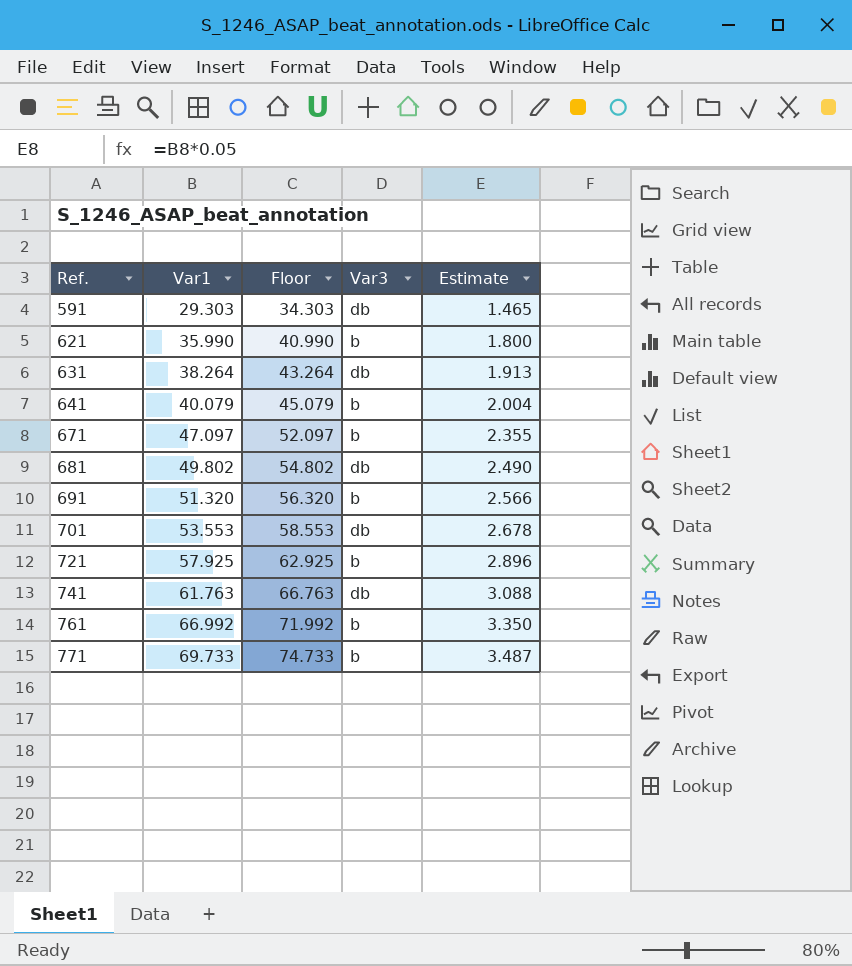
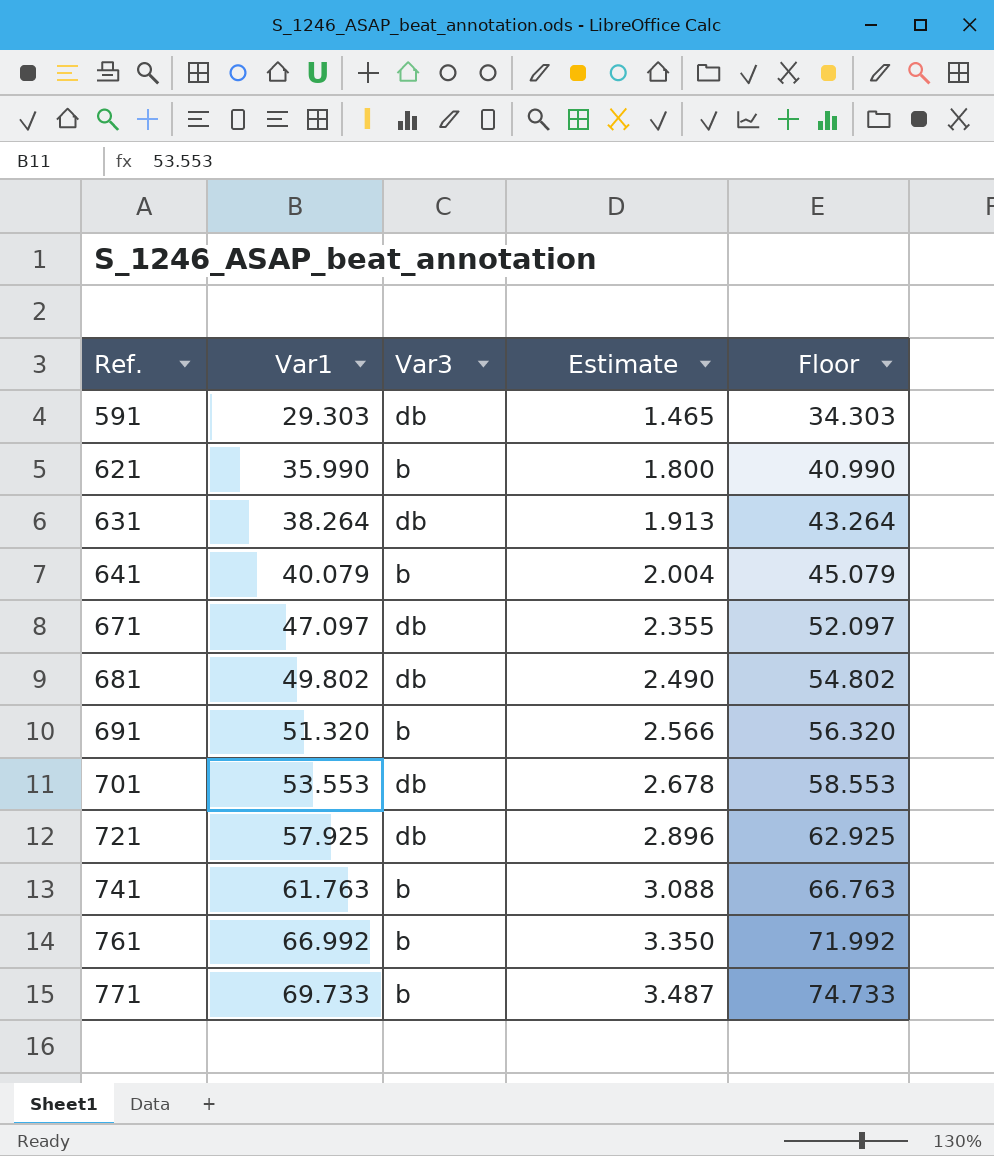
column Floor | position: 3 -> 5
671 | Var3: b -> db
721 | Var3: b -> db
741 | Var3: db -> b

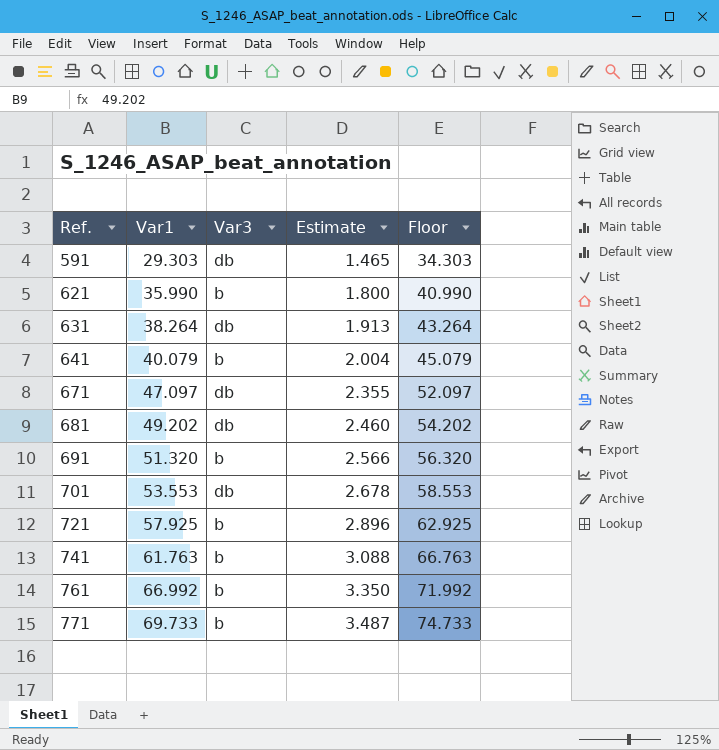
681 | Var1: 49.802 -> 49.202
681 | Estimate: 2.490 -> 2.460
681 | Floor: 54.802 -> 54.202
721 | Var3: db -> b

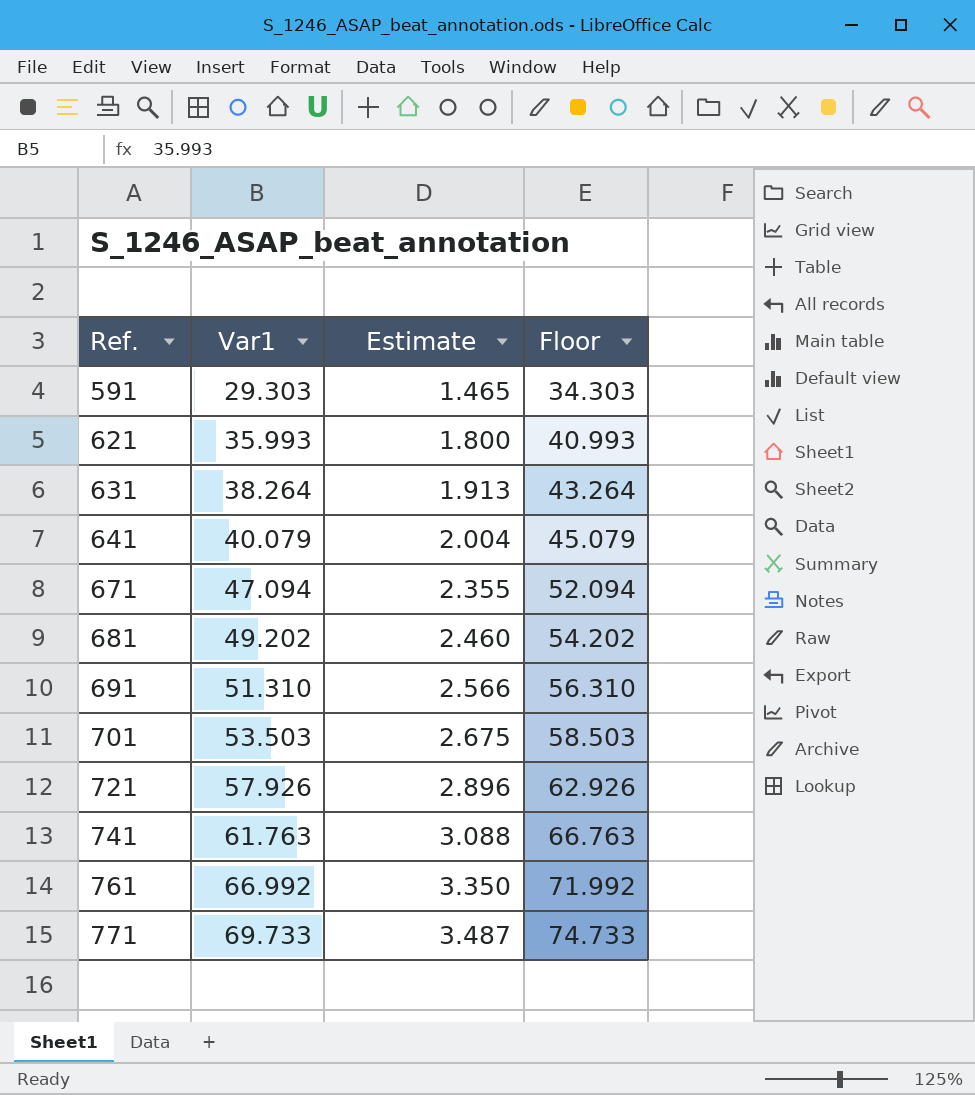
column Var3 | position: 3 -> none
621 | Var1: 35.990 -> 35.993
621 | Floor: 40.990 -> 40.993
671 | Var1: 47.097 -> 47.094
671 | Floor: 52.097 -> 52.094
691 | Var1: 51.320 -> 51.310
691 | Floor: 56.320 -> 56.310
701 | Var1: 53.553 -> 53.503
701 | Estimate: 2.678 -> 2.675
701 | Floor: 58.553 -> 58.503
721 | Var1: 57.925 -> 57.926
721 | Floor: 62.925 -> 62.926

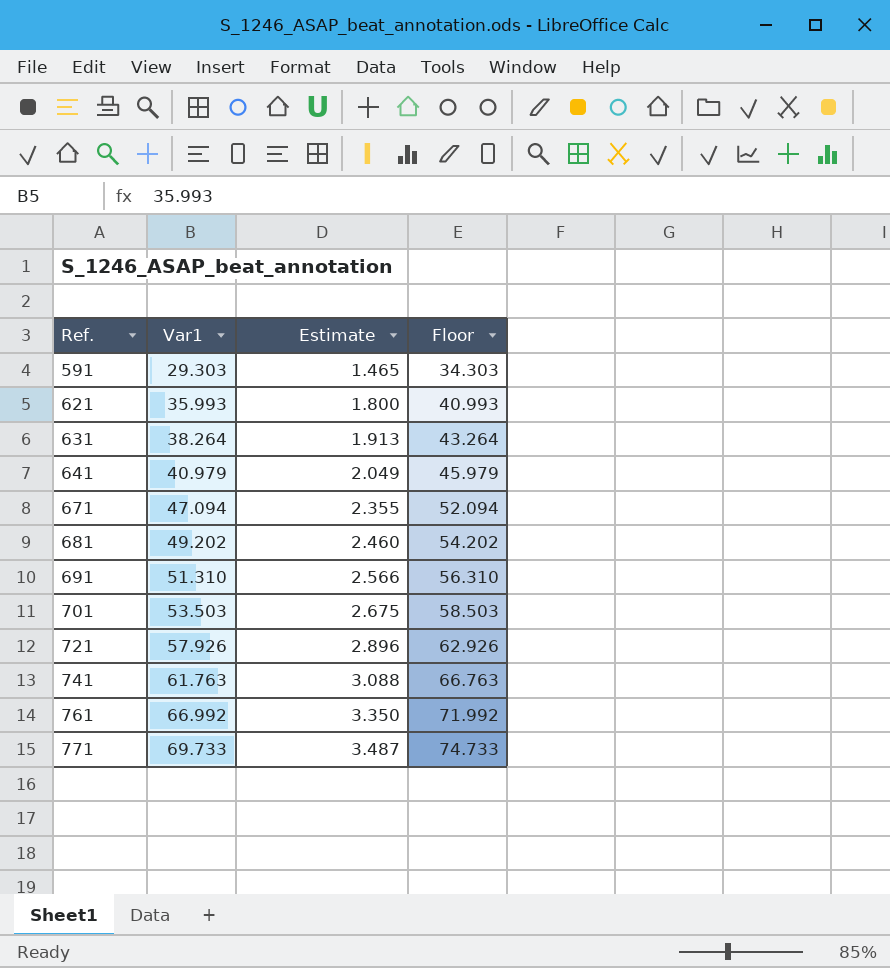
641 | Var1: 40.079 -> 40.979
641 | Estimate: 2.004 -> 2.049
641 | Floor: 45.079 -> 45.979

